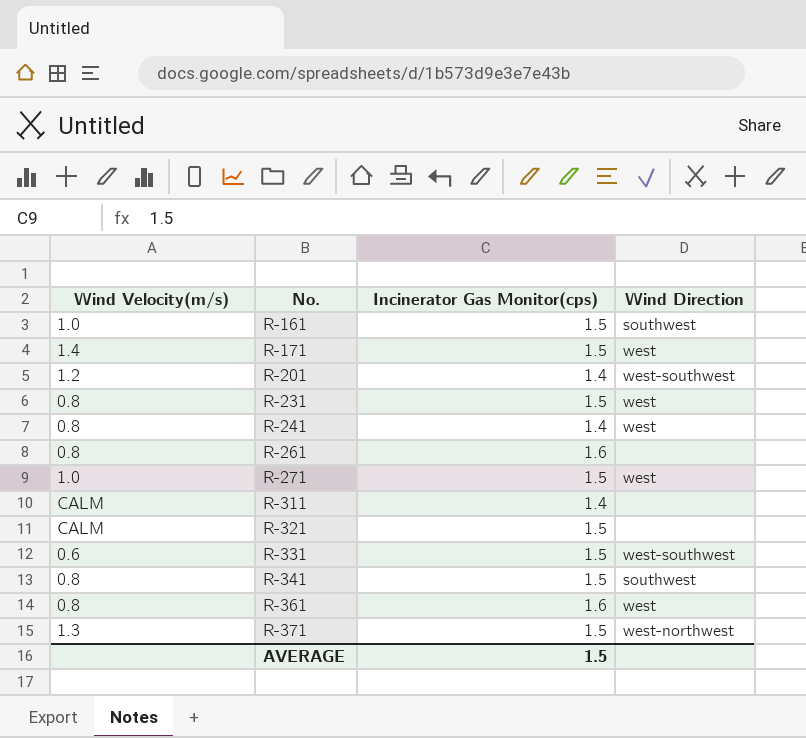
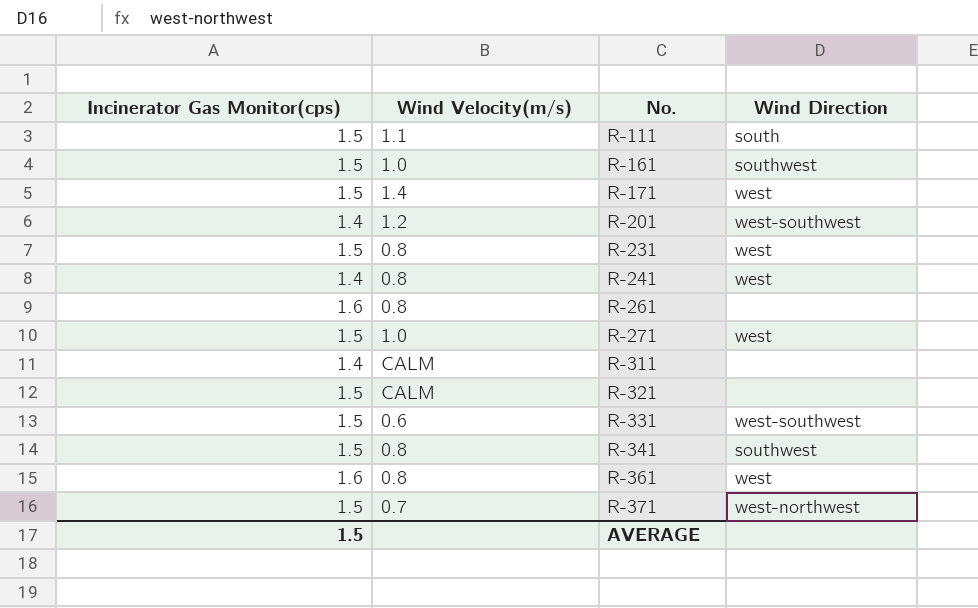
column Incinerator Gas Monitor(cps) | position: 3 -> 1
row R-111: none -> 1.5 | 1.1 | south
R-371 | Wind Velocity(m/s): 1.3 -> 0.7

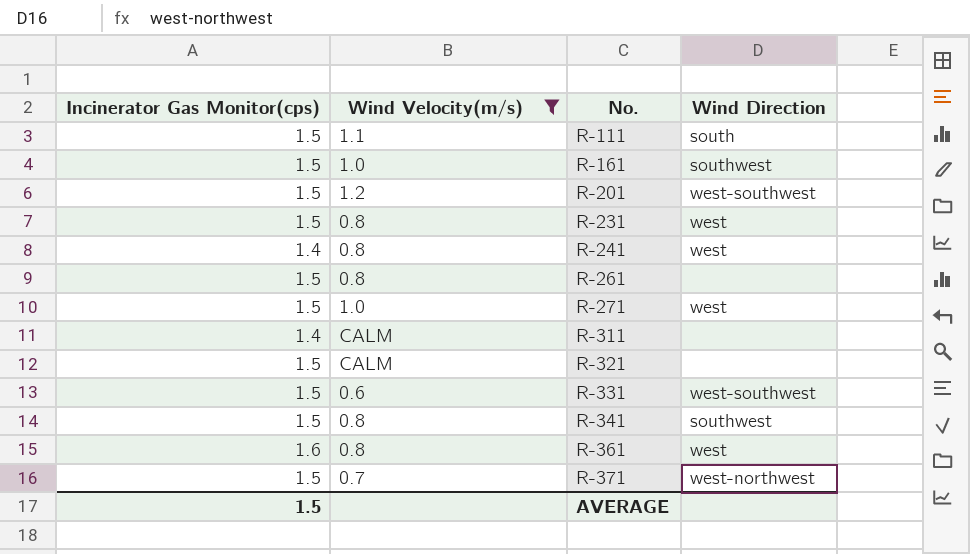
filter: none -> Wind Velocity(m/s) != 1.4
R-201 | Incinerator Gas Monitor(cps): 1.4 -> 1.5
R-261 | Incinerator Gas Monitor(cps): 1.6 -> 1.5

